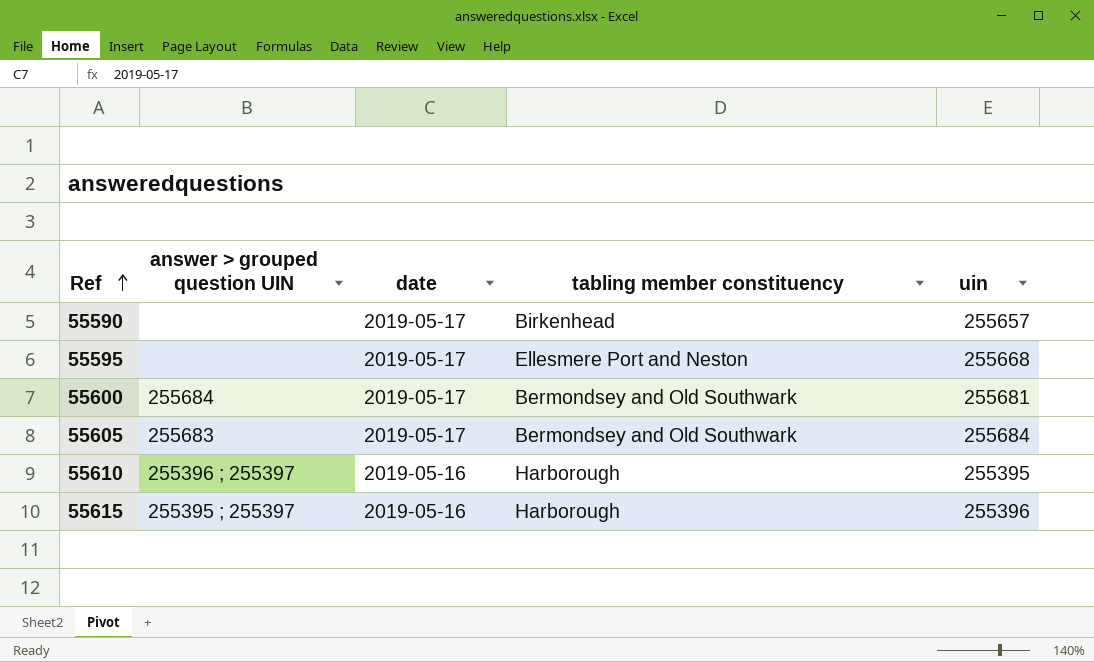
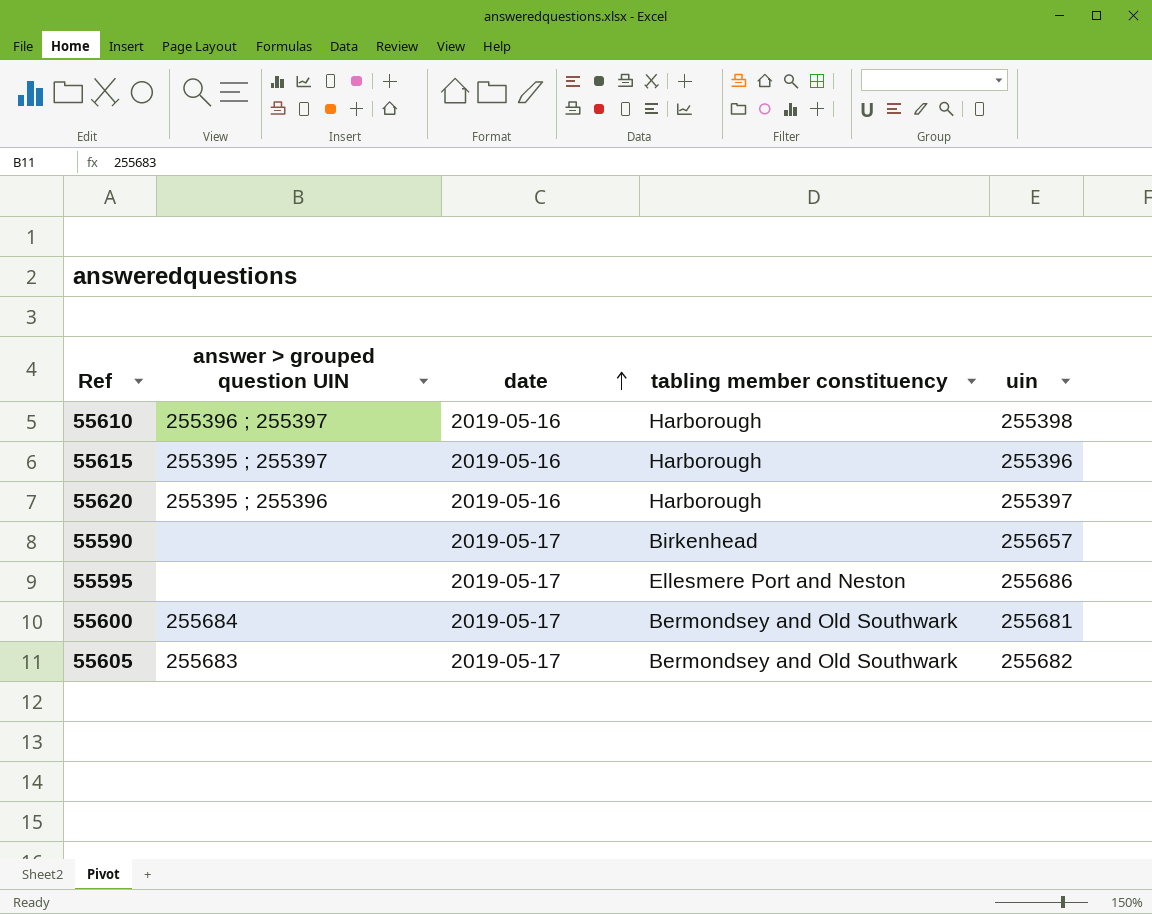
row order: Ref ascending -> date ascending
55610 | uin: 255395 -> 255398
row 55620: none -> 255395 ; 255396 | 2019-05-16 | Harborough | 255397
55595 | uin: 255668 -> 255686
55605 | uin: 255684 -> 255682

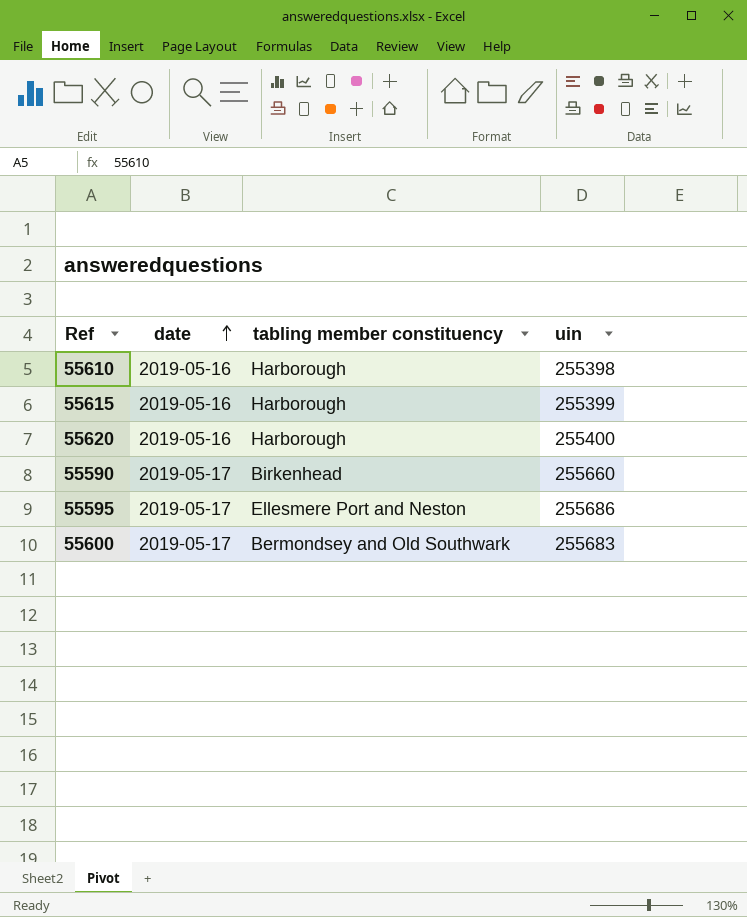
column answer > grouped question UIN | position: 2 -> none
row 55605: 255683 | 2019-05-17 | Bermondsey and Old Southwark | 255682 -> none
55615 | uin: 255396 -> 255399
55620 | uin: 255397 -> 255400
55590 | uin: 255657 -> 255660
55600 | uin: 255681 -> 255683

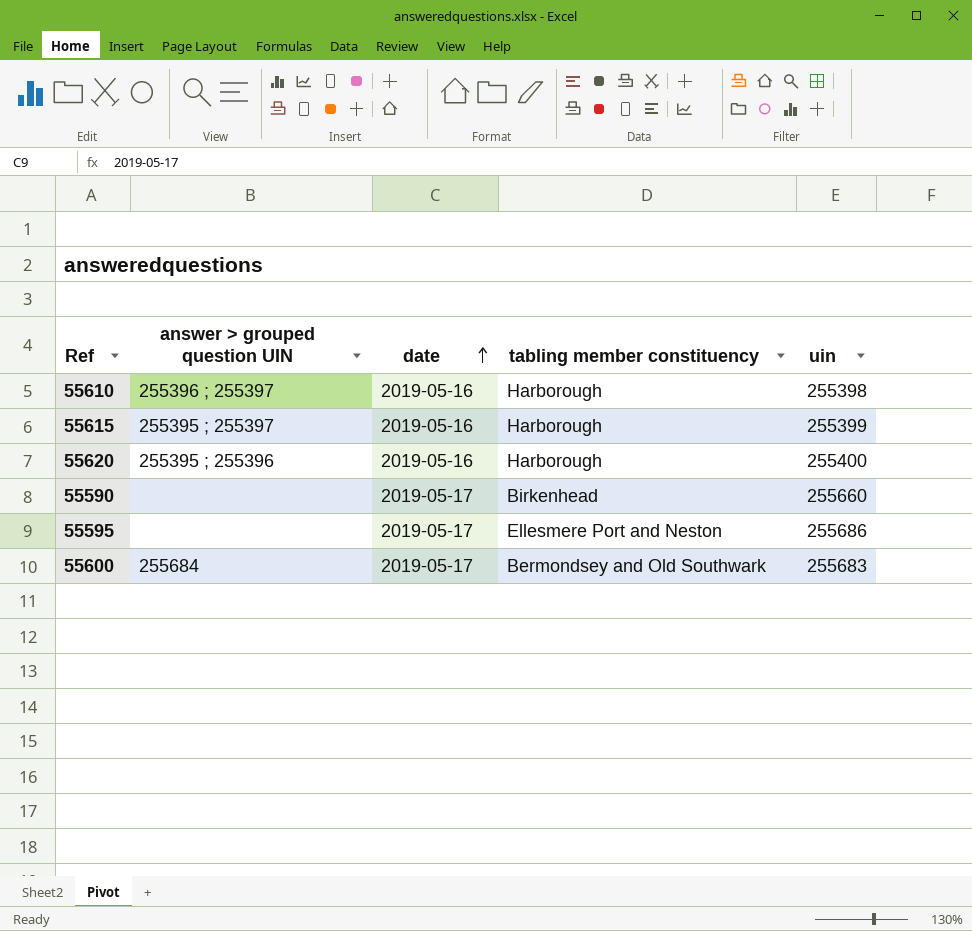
column answer > grouped question UIN | position: none -> 2

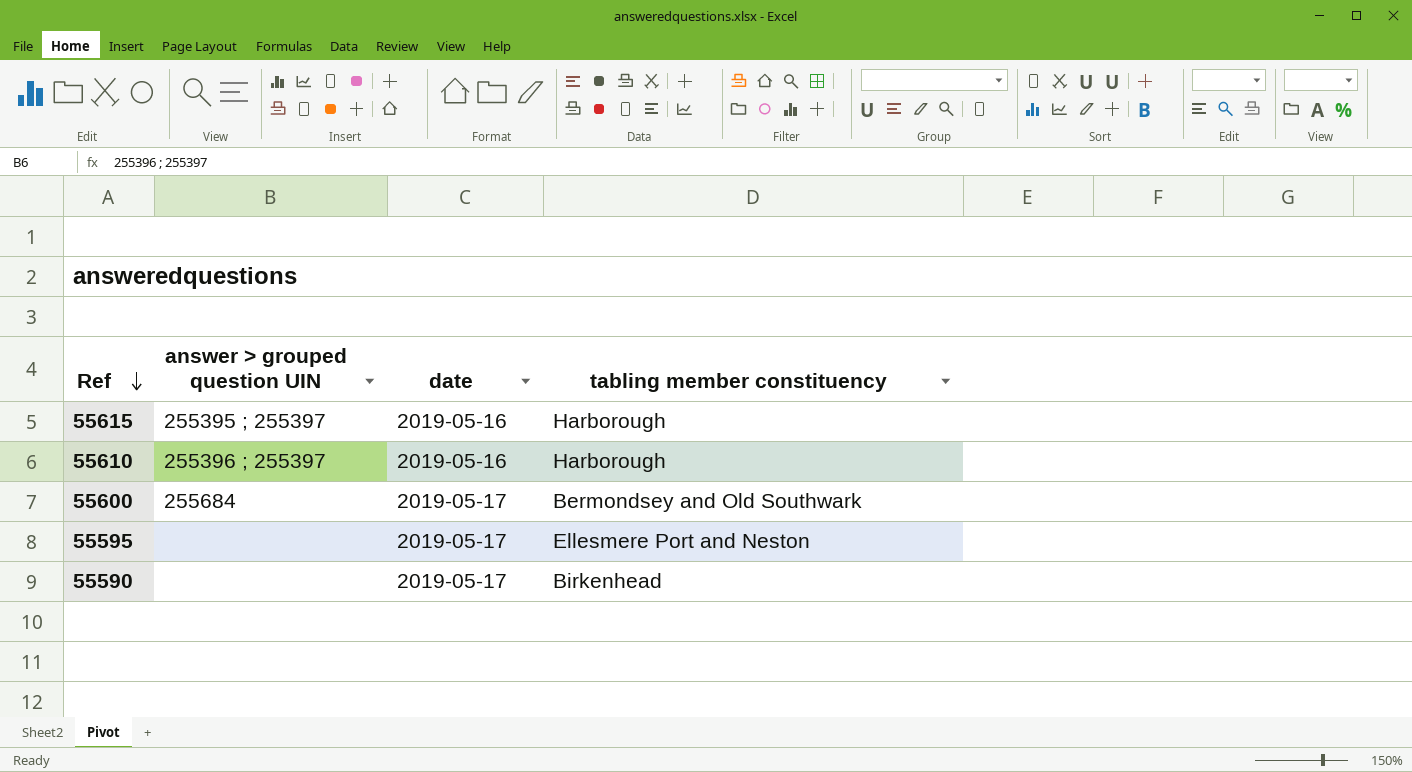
row order: date ascending -> Ref descending
column uin | position: 5 -> none
row 55620: 255395 ; 255396 | 2019-05-16 | Harborough | 255400 -> none

